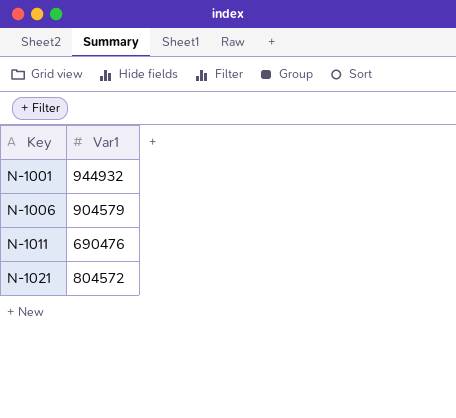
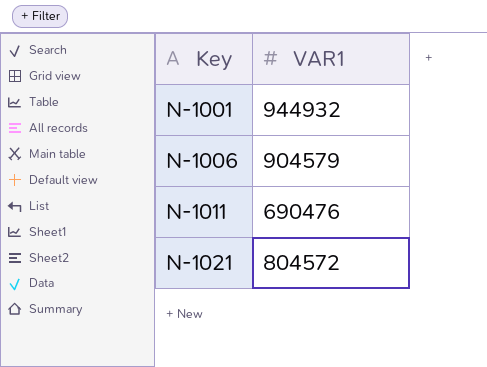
column name: Var1 -> VAR1

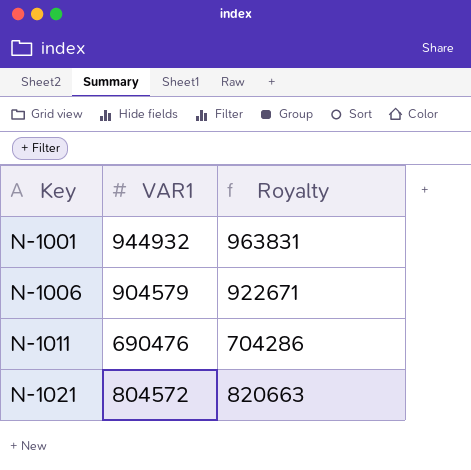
column Royalty | formula: none -> [VAR1] * 1.02

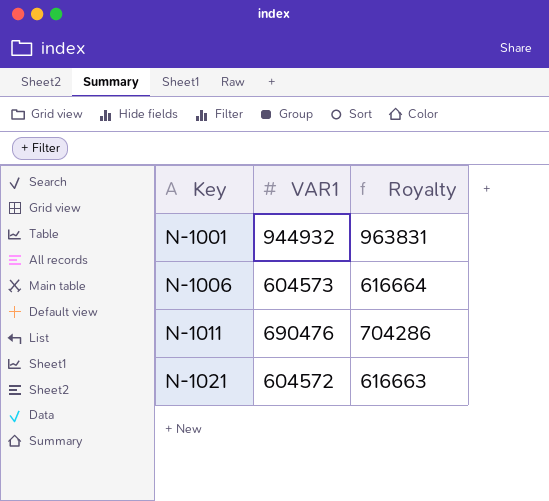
N-1006 | VAR1: 904579 -> 604573
N-1006 | Royalty: 922671 -> 616664
N-1021 | VAR1: 804572 -> 604572
N-1021 | Royalty: 820663 -> 616663

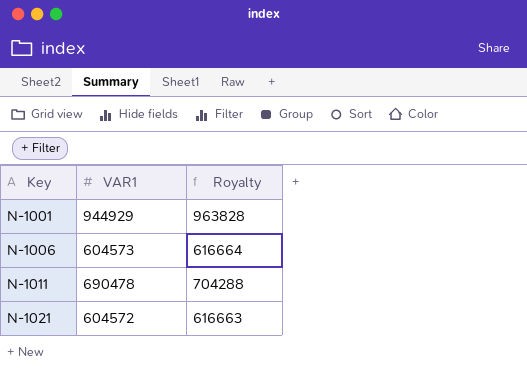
N-1001 | VAR1: 944932 -> 944929
N-1001 | Royalty: 963831 -> 963828
N-1011 | VAR1: 690476 -> 690478
N-1011 | Royalty: 704286 -> 704288

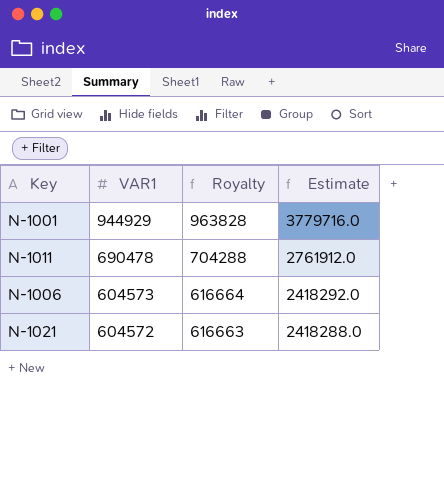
row order: Key ascending -> VAR1 descending
column Estimate | formula: none -> [VAR1] * 4

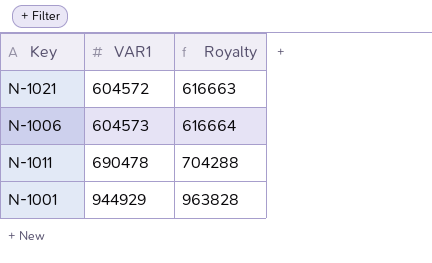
row order: VAR1 descending -> VAR1 ascending
column Estimate | formula: [VAR1] * 4 -> none

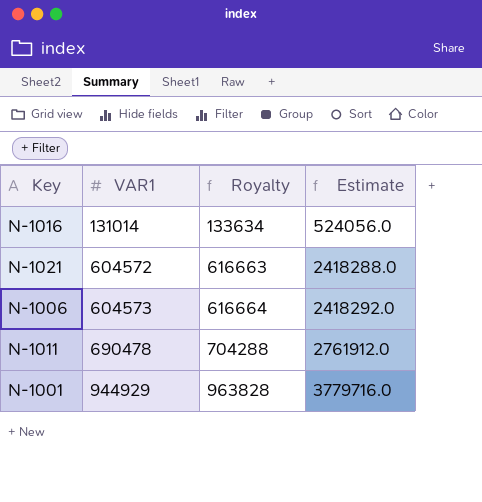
column Estimate | formula: none -> [VAR1] * 4
row N-1016: none -> 131014 | 133634 | 524056.0

